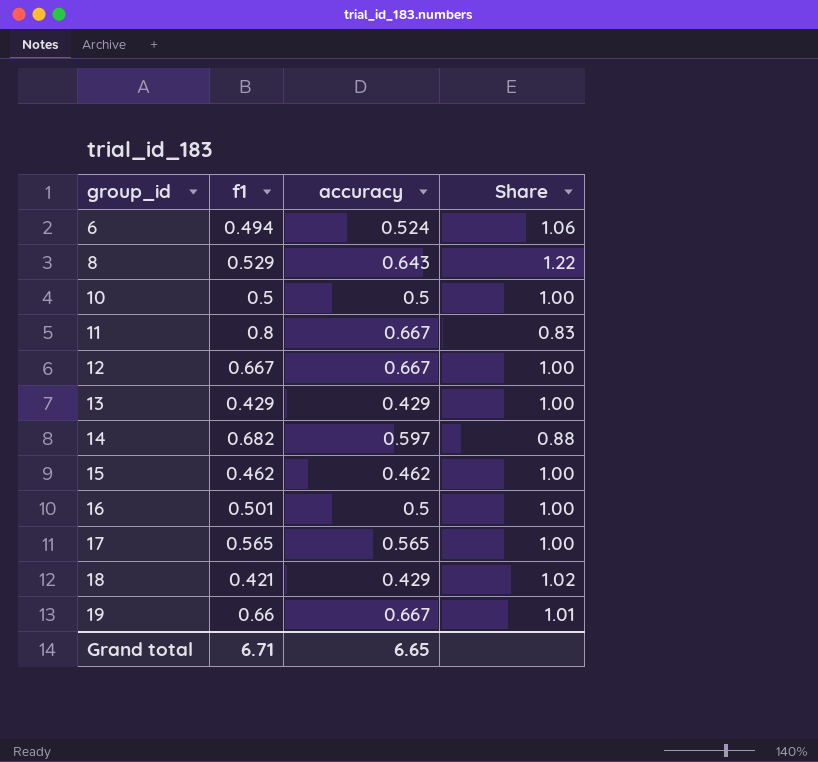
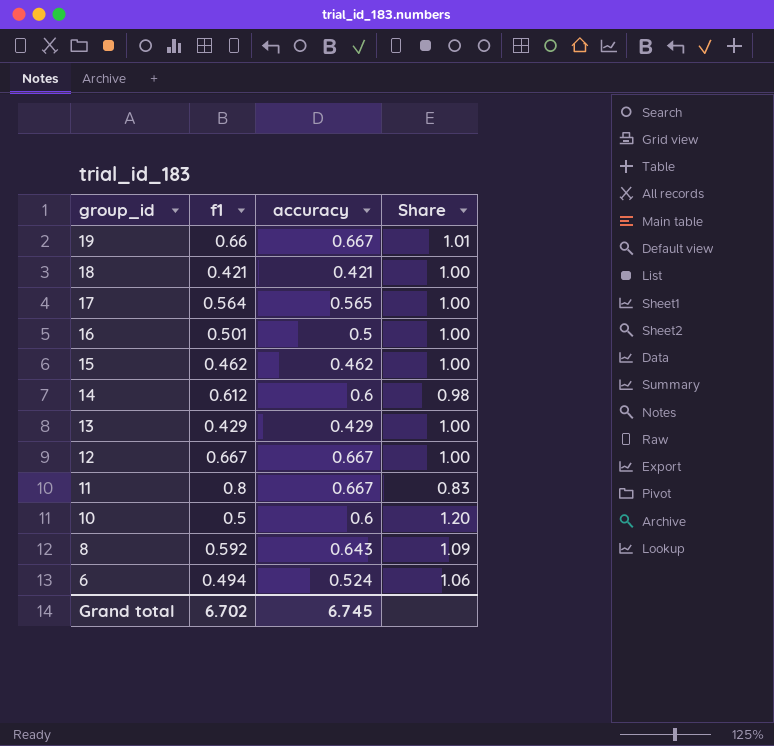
row order: group_id ascending -> group_id descending
18 | accuracy: 0.429 -> 0.421
18 | Share: 1.02 -> 1.00
17 | f1: 0.565 -> 0.564
14 | f1: 0.682 -> 0.612
14 | accuracy: 0.597 -> 0.6
14 | Share: 0.88 -> 0.98
10 | accuracy: 0.5 -> 0.6
10 | Share: 1.00 -> 1.20
8 | f1: 0.529 -> 0.592
8 | Share: 1.22 -> 1.09
Grand total | f1: 6.71 -> 6.702
Grand total | accuracy: 6.65 -> 6.745

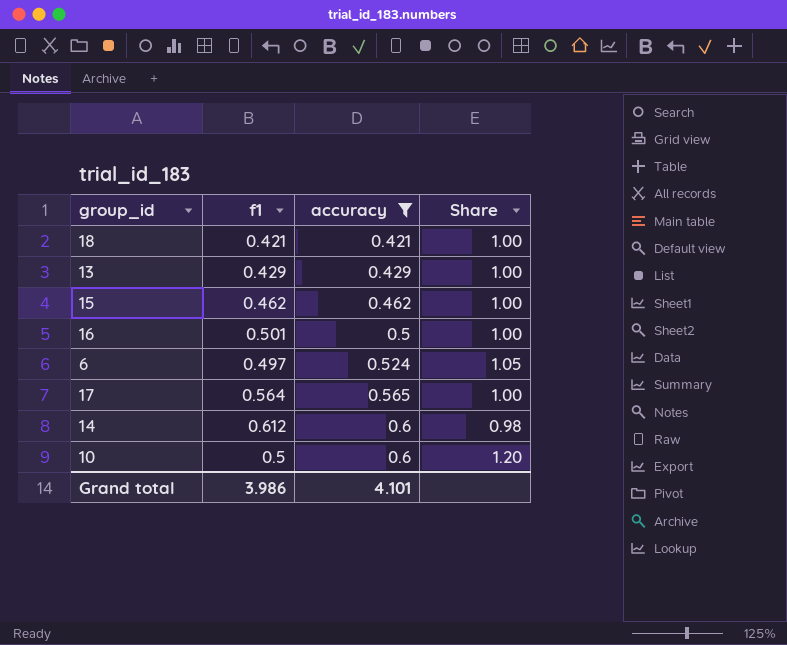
filter: none -> accuracy <= 0.6
row order: group_id descending -> accuracy ascending
6 | f1: 0.494 -> 0.497
6 | Share: 1.06 -> 1.05
Grand total | f1: 6.702 -> 3.986
Grand total | accuracy: 6.745 -> 4.101

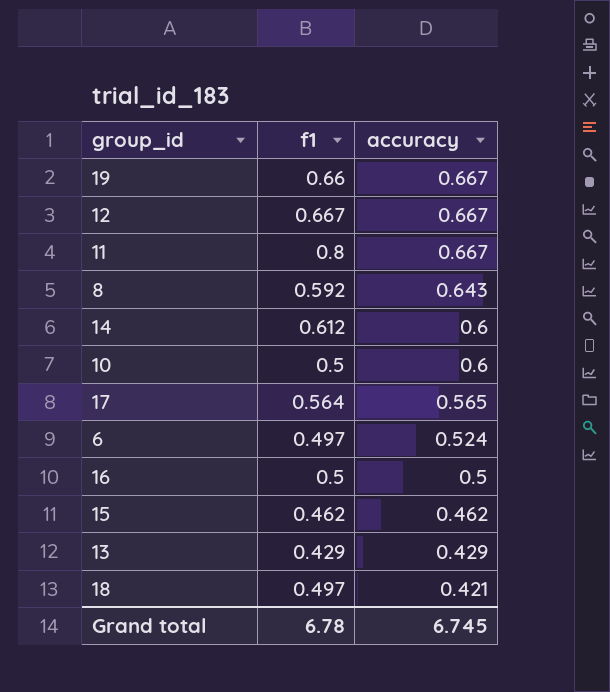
filter: accuracy <= 0.6 -> none
row order: accuracy ascending -> accuracy descending
column Share | formula: [accuracy] / [f1] -> none
16 | f1: 0.501 -> 0.5
18 | f1: 0.421 -> 0.497
Grand total | f1: 3.986 -> 6.78
Grand total | accuracy: 4.101 -> 6.745

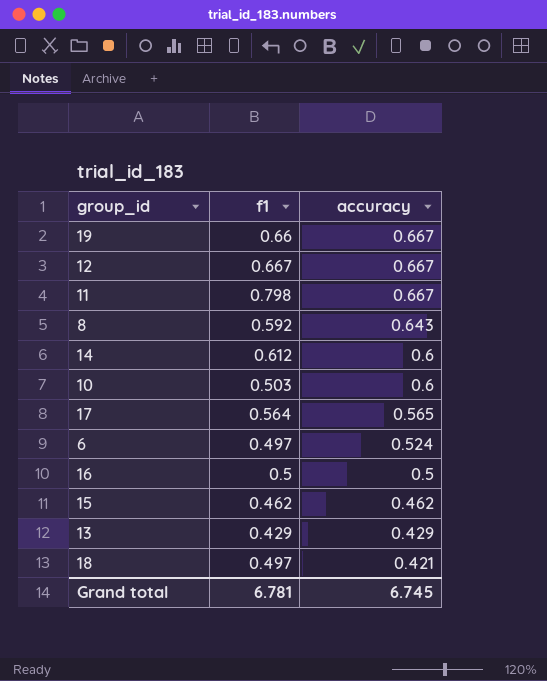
11 | f1: 0.8 -> 0.798
10 | f1: 0.5 -> 0.503
Grand total | f1: 6.78 -> 6.781

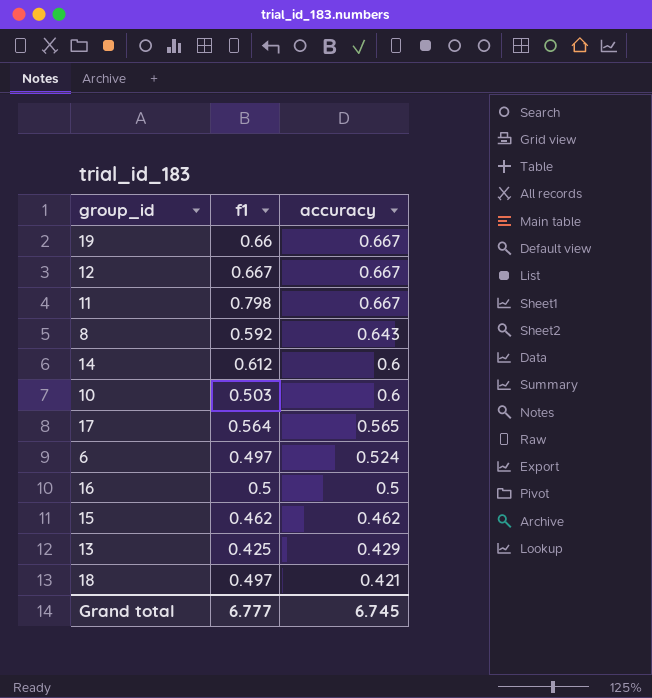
13 | f1: 0.429 -> 0.425
Grand total | f1: 6.781 -> 6.777

